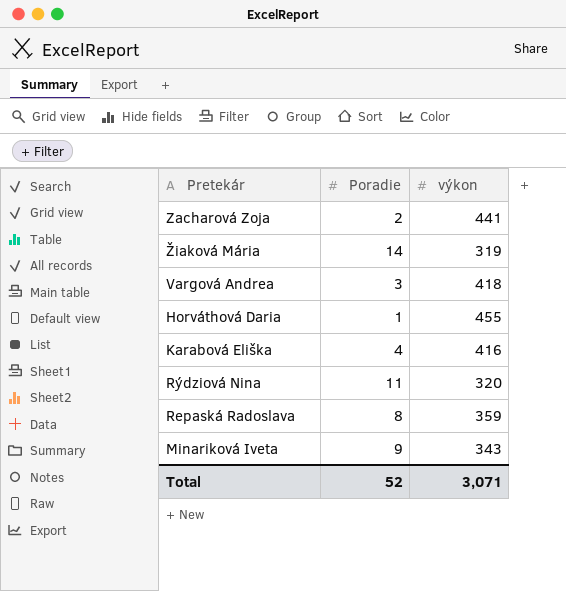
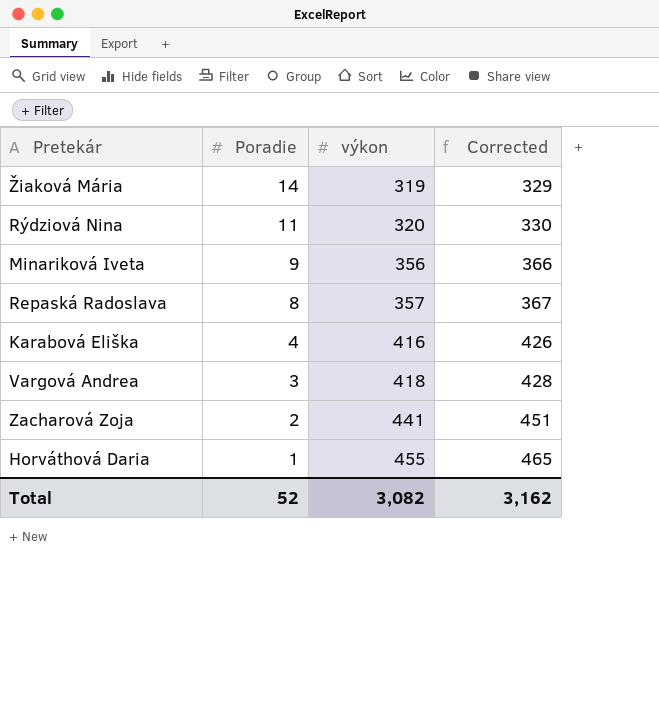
row order: none -> Poradie descending
column Corrected | formula: none -> [výkon] + 10
Minariková Iveta | výkon: 343 -> 356
Repaská Radoslava | výkon: 359 -> 357
Total | výkon: 3,071 -> 3,082

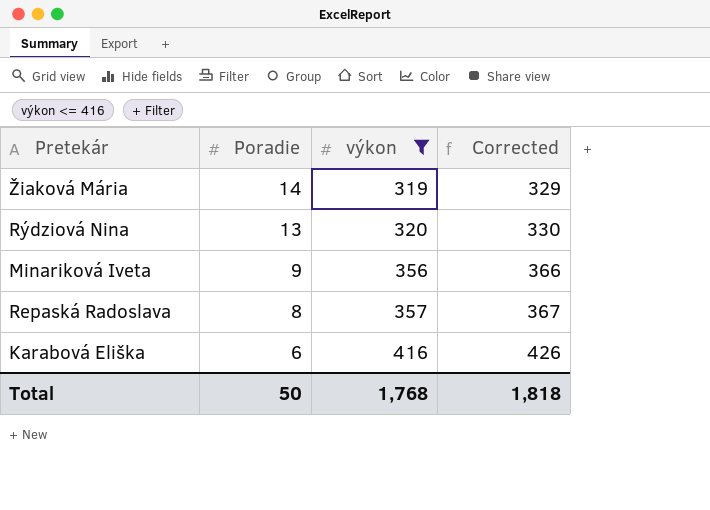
filter: none -> výkon <= 416
Rýdziová Nina | Poradie: 11 -> 13
Karabová Eliška | Poradie: 4 -> 6
Total | Poradie: 52 -> 50
Total | výkon: 3,082 -> 1,768
Total | Corrected: 3,162 -> 1,818

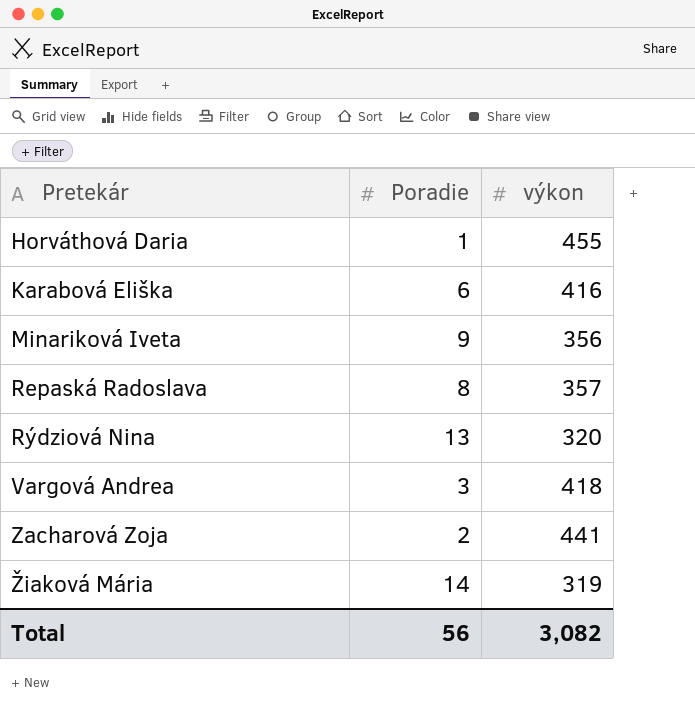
filter: výkon <= 416 -> none
row order: Poradie descending -> Pretekár ascending
column Corrected | formula: [výkon] + 10 -> none
Total | Poradie: 50 -> 56
Total | výkon: 1,768 -> 3,082

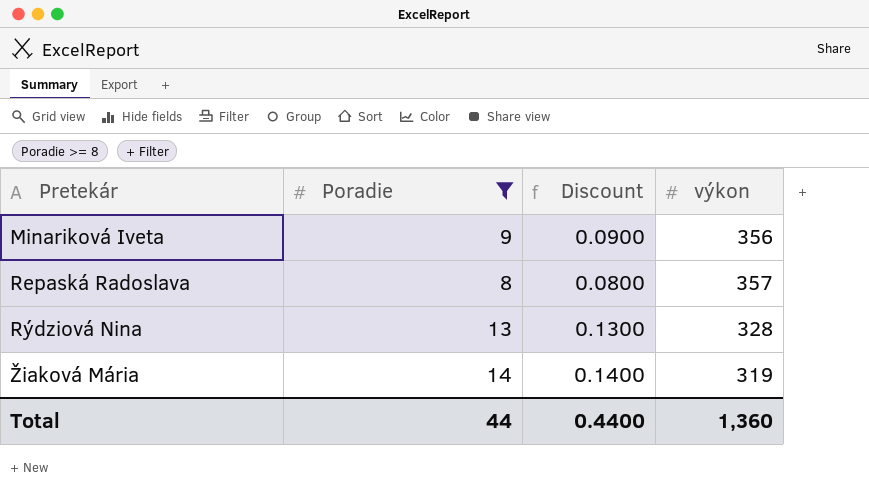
filter: none -> Poradie >= 8
column Discount | formula: none -> [Poradie] * 0.01
Rýdziová Nina | výkon: 320 -> 328
Total | Poradie: 56 -> 44
Total | výkon: 3,082 -> 1,360

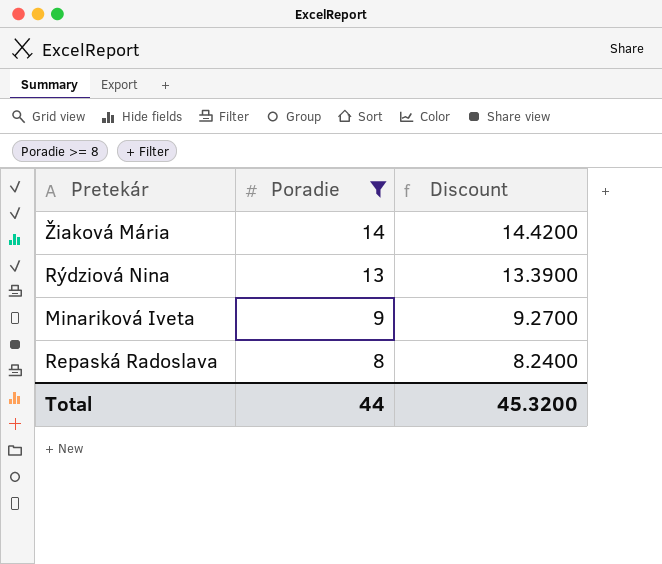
row order: Pretekár ascending -> Poradie descending
column výkon | position: 4 -> none
column Discount | formula: [Poradie] * 0.01 -> [Poradie] * 1.03
Total | Discount: 0.4400 -> 45.3200

